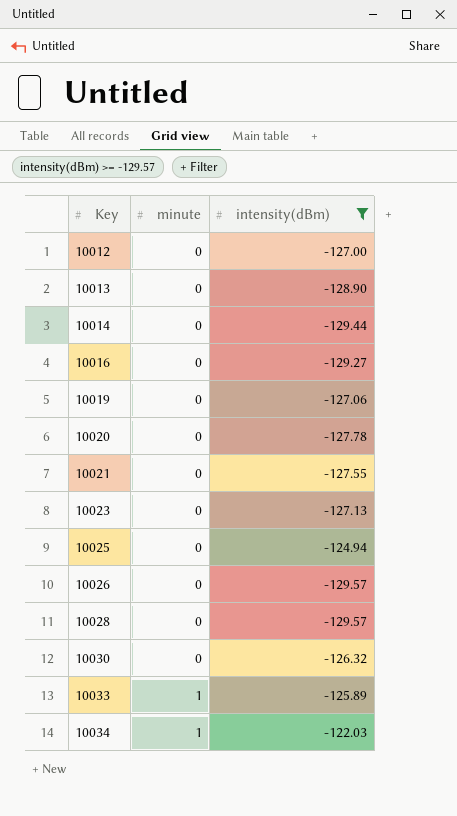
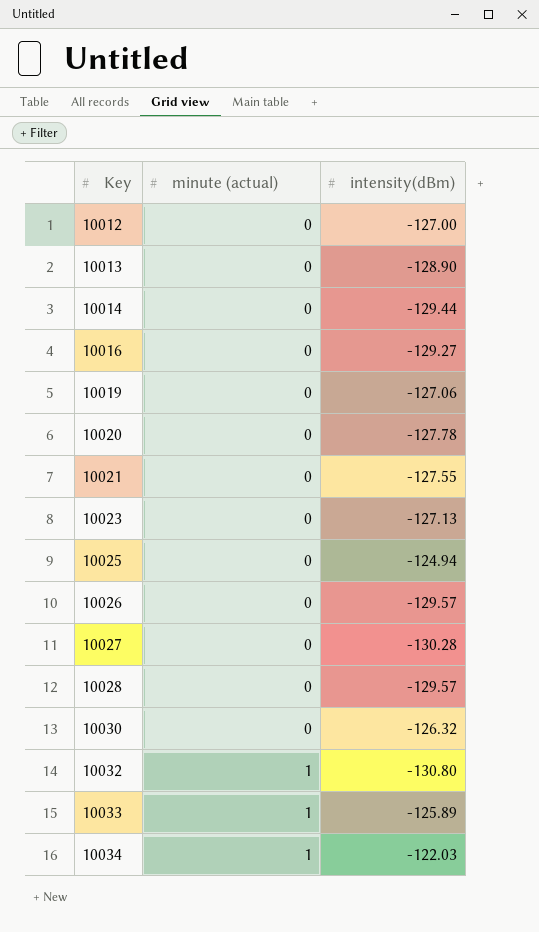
filter: intensity(dBm) >= -129.57 -> none
column name: minute -> minute (actual)

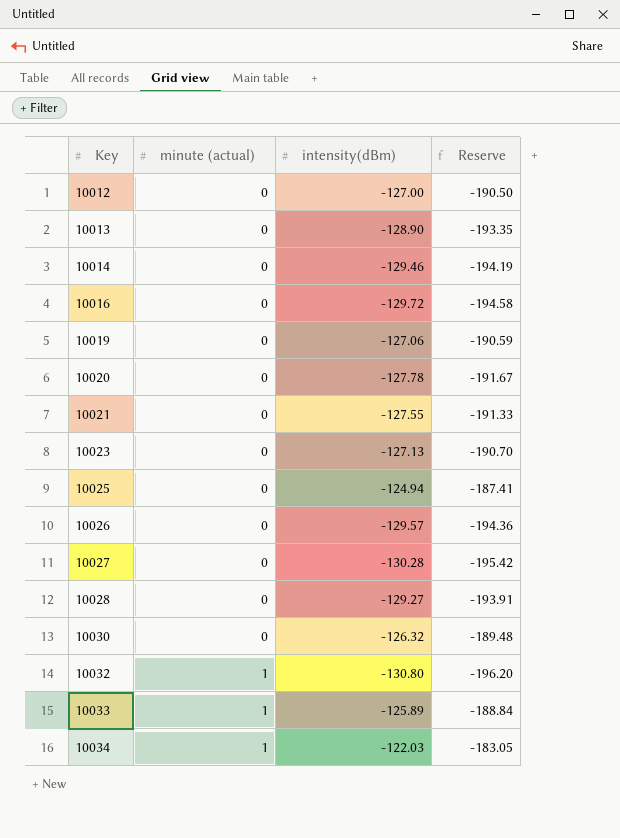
column Reserve | formula: none -> [intensity(dBm)] * 1.5
10014 | intensity(dBm): -129.44 -> -129.46
10016 | intensity(dBm): -129.27 -> -129.72
10028 | intensity(dBm): -129.57 -> -129.27

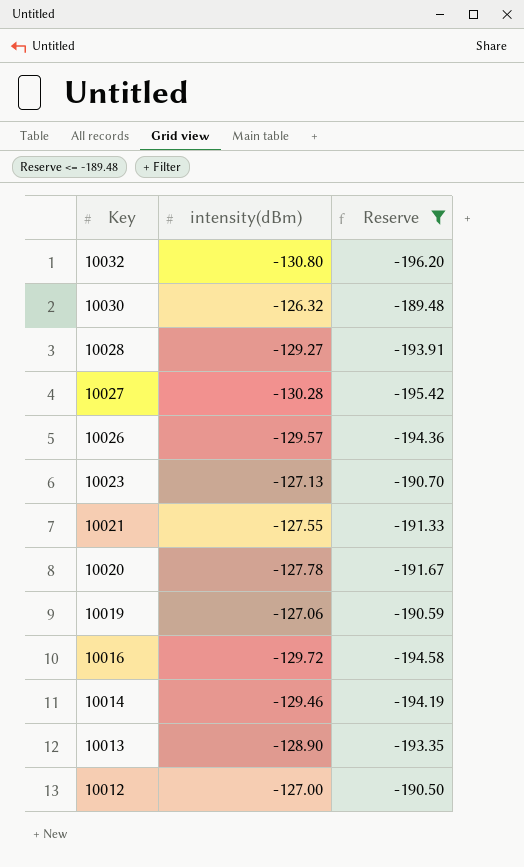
filter: none -> Reserve <= -189.48
row order: Key ascending -> Key descending
column minute (actual) | position: 2 -> none

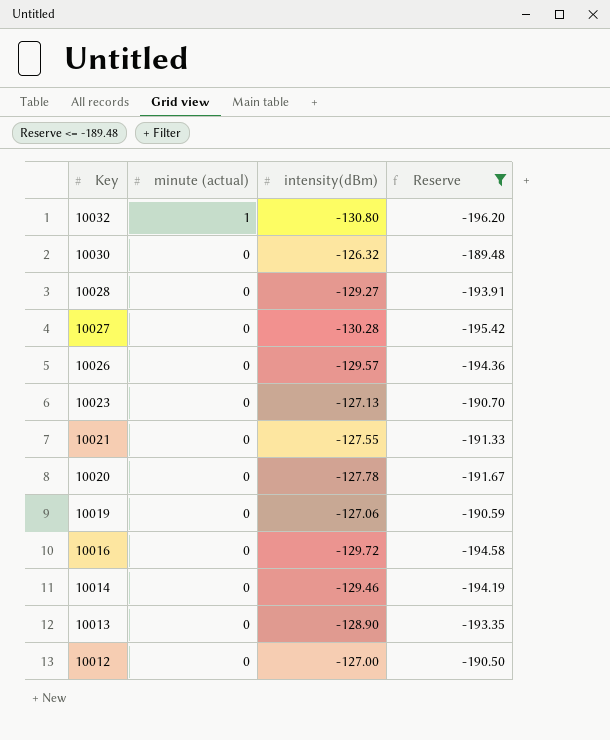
column minute (actual) | position: none -> 2

